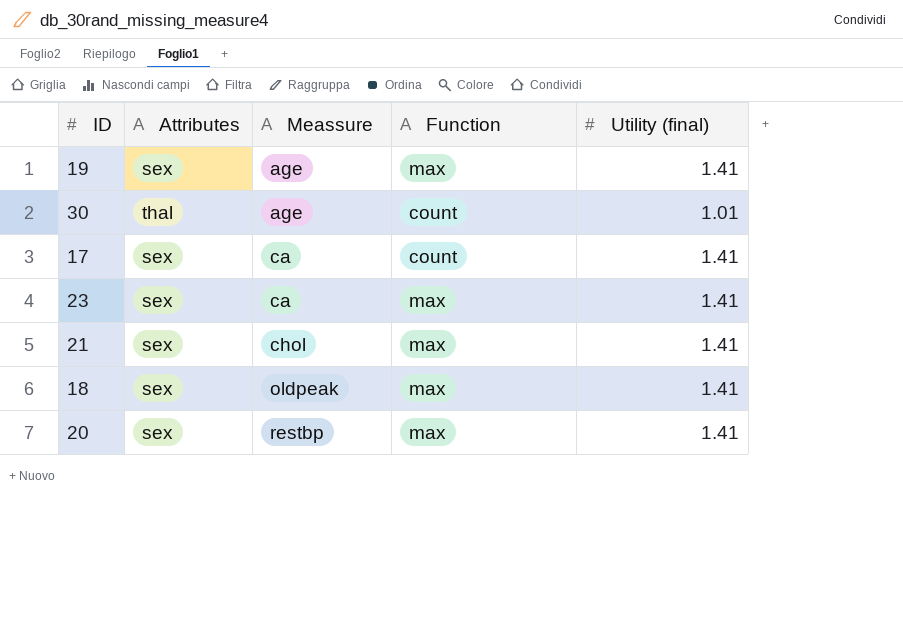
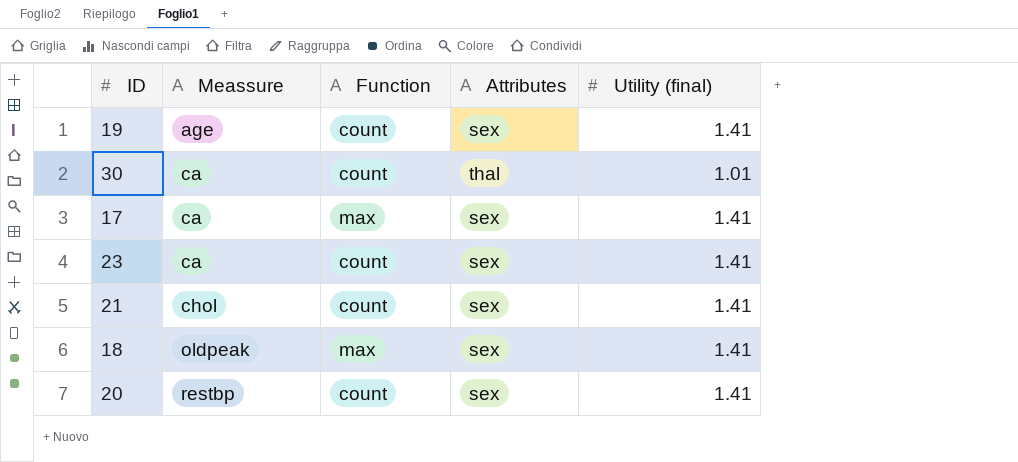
column Attributes | position: 2 -> 4
19 | Function: max -> count
30 | Meassure: age -> ca
17 | Function: count -> max
23 | Function: max -> count
21 | Function: max -> count
20 | Function: max -> count

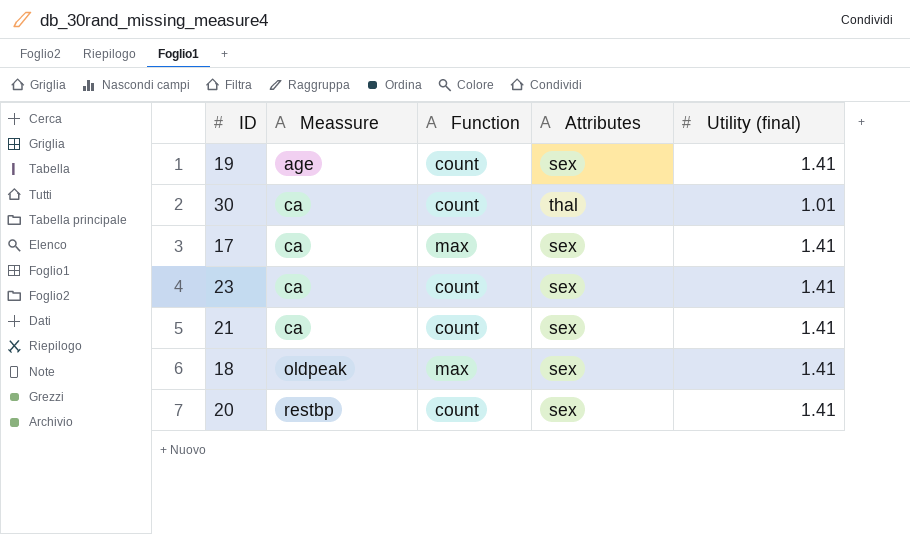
21 | Meassure: chol -> ca

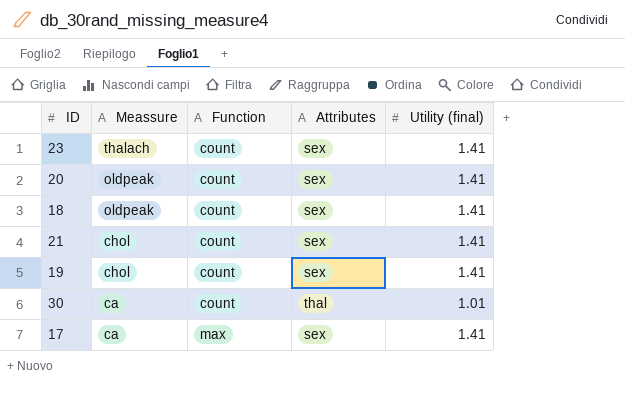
row order: Meassure ascending -> Meassure descending
23 | Meassure: ca -> thalach
20 | Meassure: restbp -> oldpeak
18 | Function: max -> count
21 | Meassure: ca -> chol
19 | Meassure: age -> chol

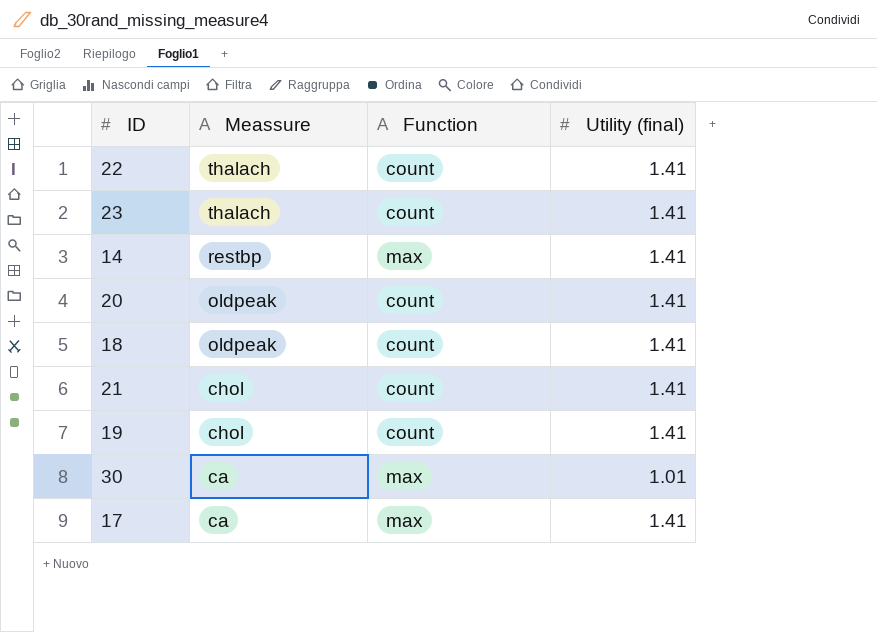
column Attributes | position: 4 -> none
row 22: none -> thalach | count | 1.41
row 14: none -> restbp | max | 1.41
30 | Function: count -> max

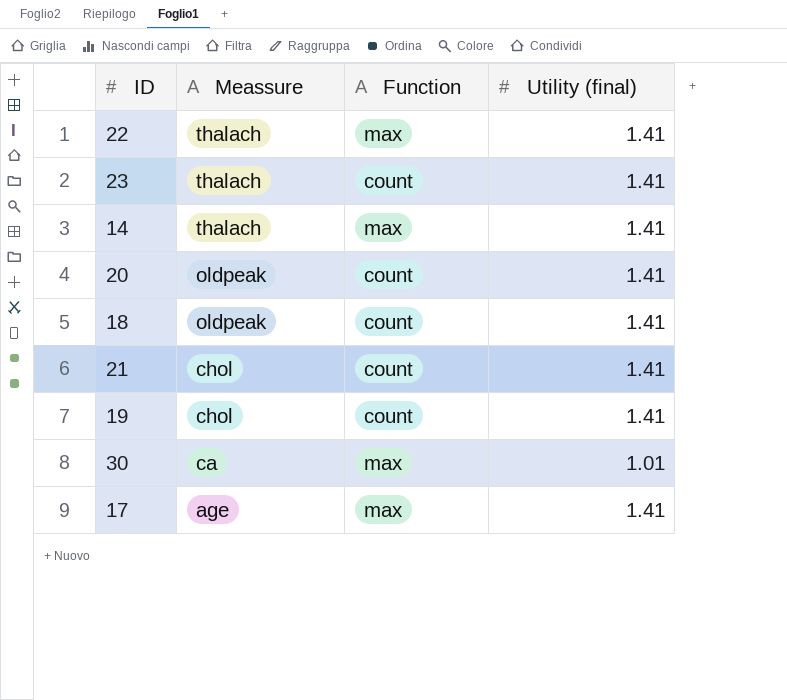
22 | Function: count -> max
14 | Meassure: restbp -> thalach
17 | Meassure: ca -> age

